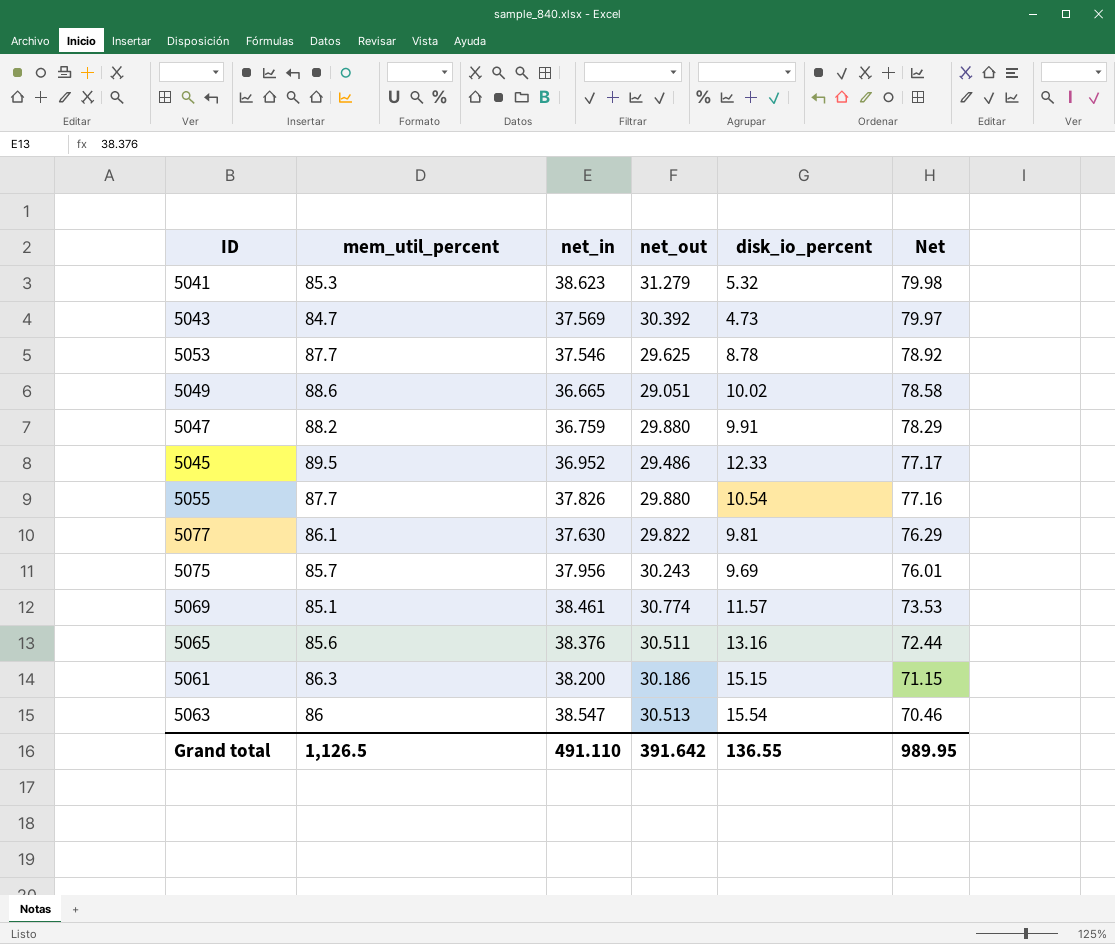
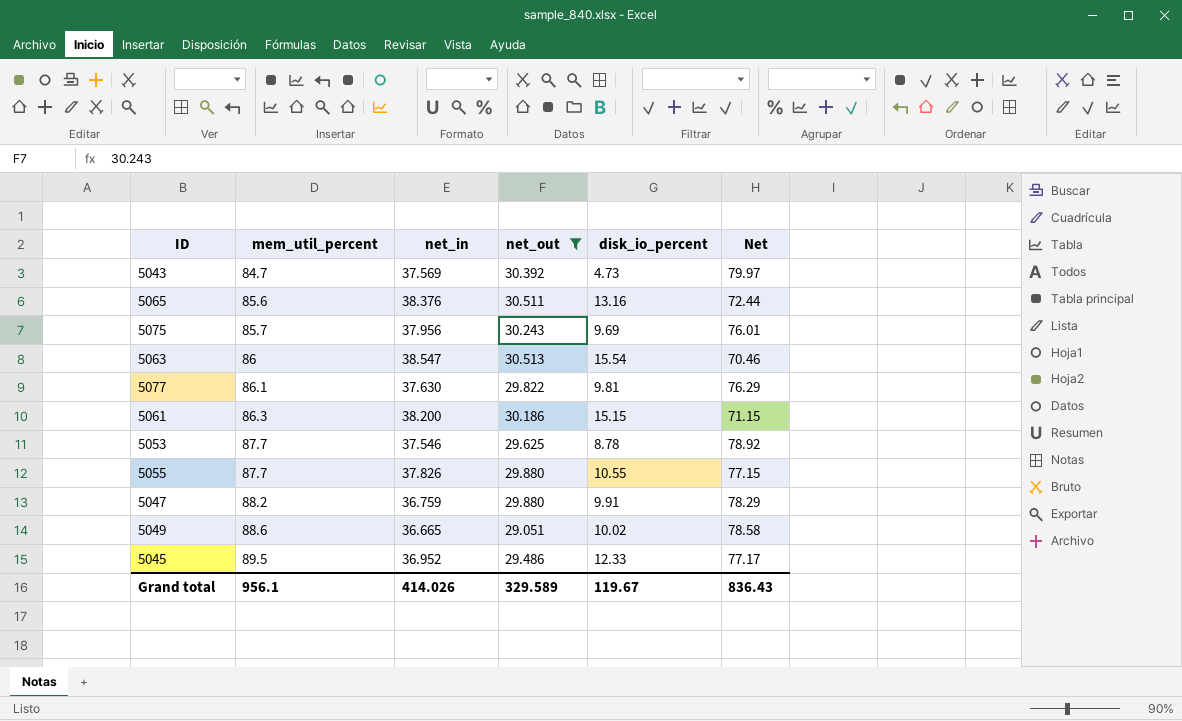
filter: none -> net_out <= 30.513
row order: Net descending -> mem_util_percent ascending
5055 | disk_io_percent: 10.54 -> 10.55
5055 | Net: 77.16 -> 77.15
Grand total | mem_util_percent: 1,126.5 -> 956.1
Grand total | net_in: 491.110 -> 414.026
Grand total | net_out: 391.642 -> 329.589
Grand total | disk_io_percent: 136.55 -> 119.67
Grand total | Net: 989.95 -> 836.43

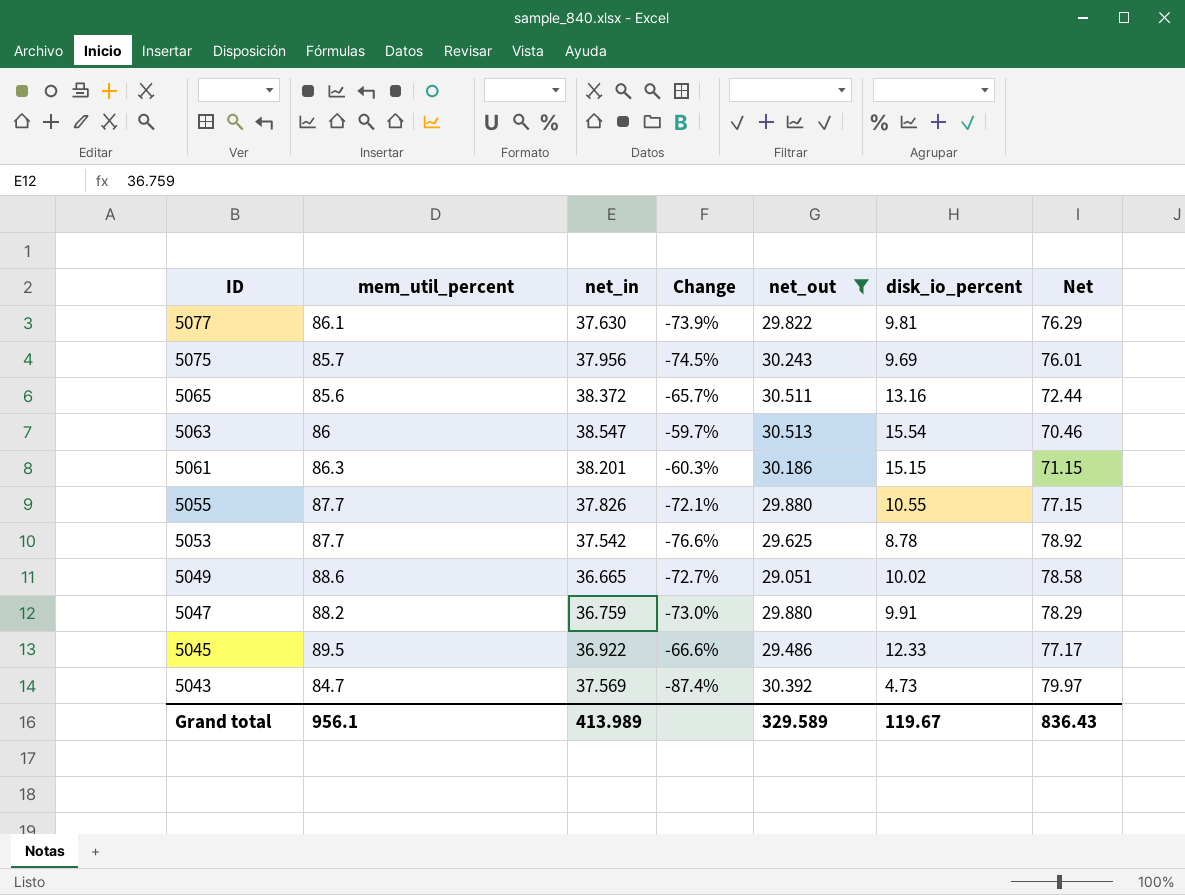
row order: mem_util_percent ascending -> ID descending
column Change | formula: none -> ([disk_io_percent] - [net_in]) / [net_in]
5065 | net_in: 38.376 -> 38.372
5061 | net_in: 38.200 -> 38.201
5053 | net_in: 37.546 -> 37.542
5045 | net_in: 36.952 -> 36.922
Grand total | net_in: 414.026 -> 413.989

